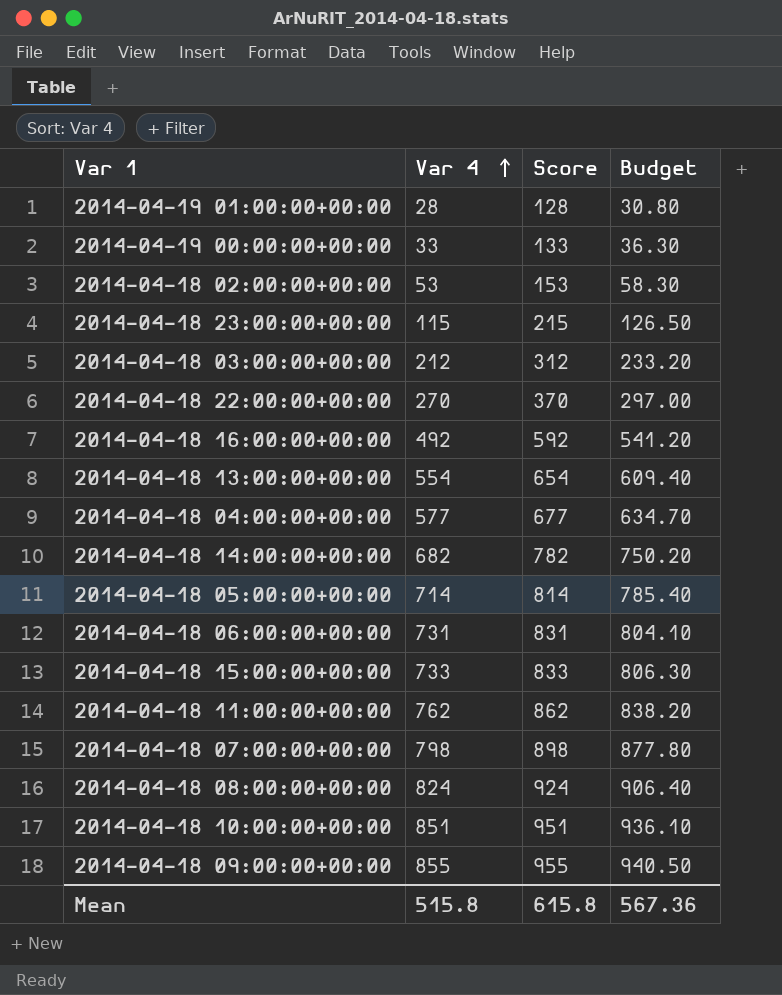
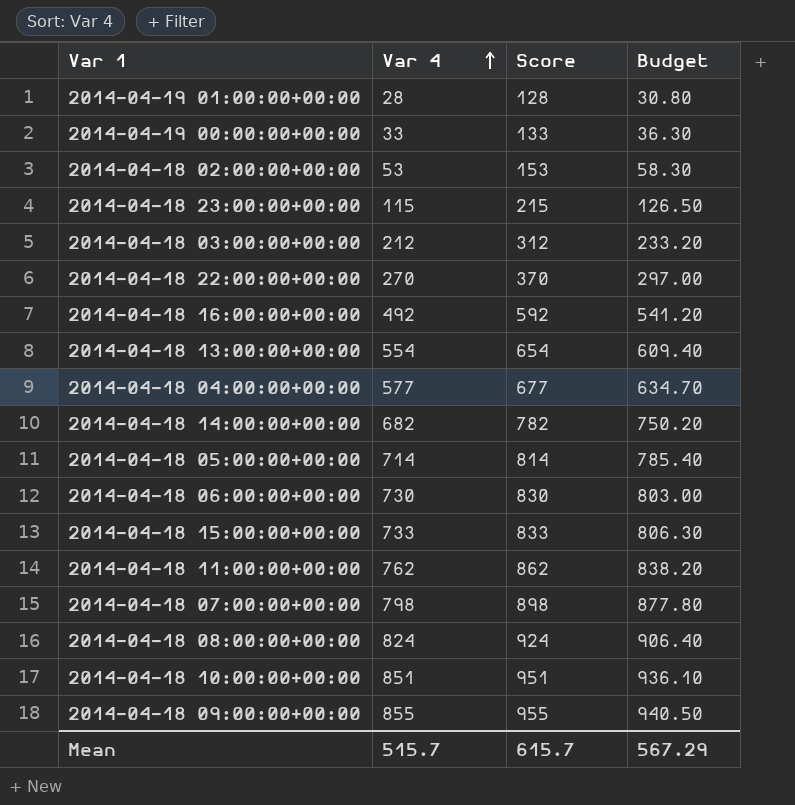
2014-04-18 06:00:00+00:00 | Var 4: 731 -> 730
2014-04-18 06:00:00+00:00 | Score: 831 -> 830
2014-04-18 06:00:00+00:00 | Budget: 804.10 -> 803.00
Mean | Var 4: 515.8 -> 515.7
Mean | Score: 615.8 -> 615.7
Mean | Budget: 567.36 -> 567.29

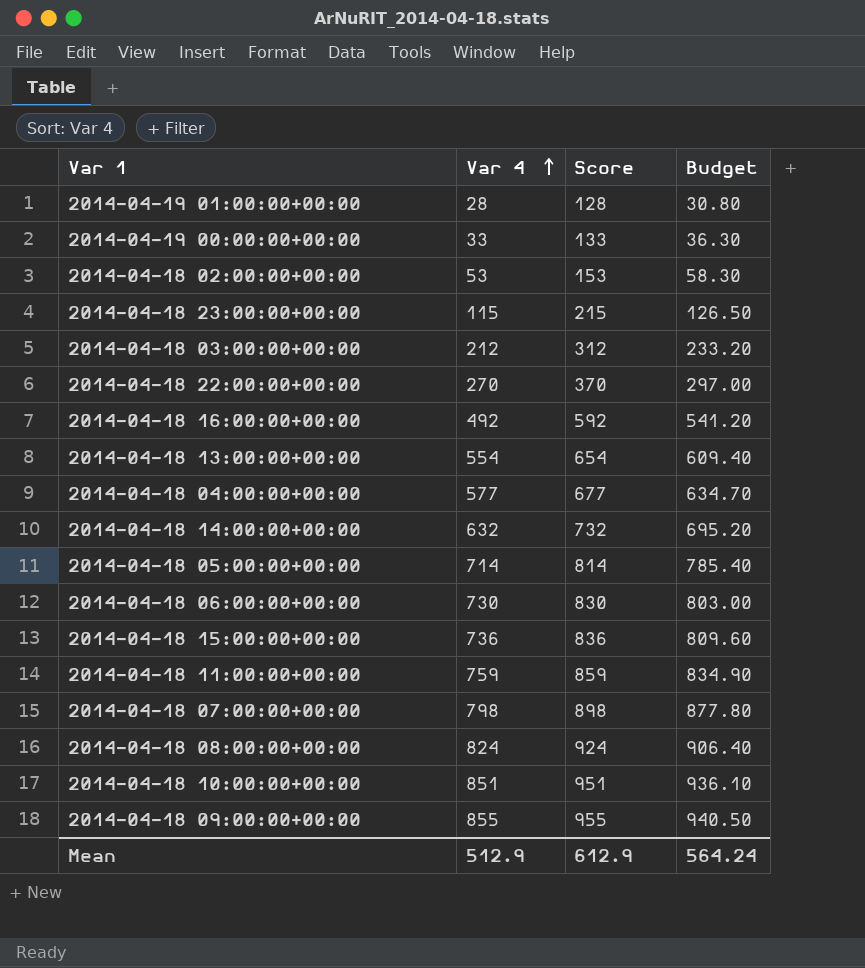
2014-04-18 14:00:00+00:00 | Var 4: 682 -> 632
2014-04-18 14:00:00+00:00 | Score: 782 -> 732
2014-04-18 14:00:00+00:00 | Budget: 750.20 -> 695.20
2014-04-18 15:00:00+00:00 | Var 4: 733 -> 736
2014-04-18 15:00:00+00:00 | Score: 833 -> 836
2014-04-18 15:00:00+00:00 | Budget: 806.30 -> 809.60
2014-04-18 11:00:00+00:00 | Var 4: 762 -> 759
2014-04-18 11:00:00+00:00 | Score: 862 -> 859
2014-04-18 11:00:00+00:00 | Budget: 838.20 -> 834.90
Mean | Var 4: 515.7 -> 512.9
Mean | Score: 615.7 -> 612.9
Mean | Budget: 567.29 -> 564.24

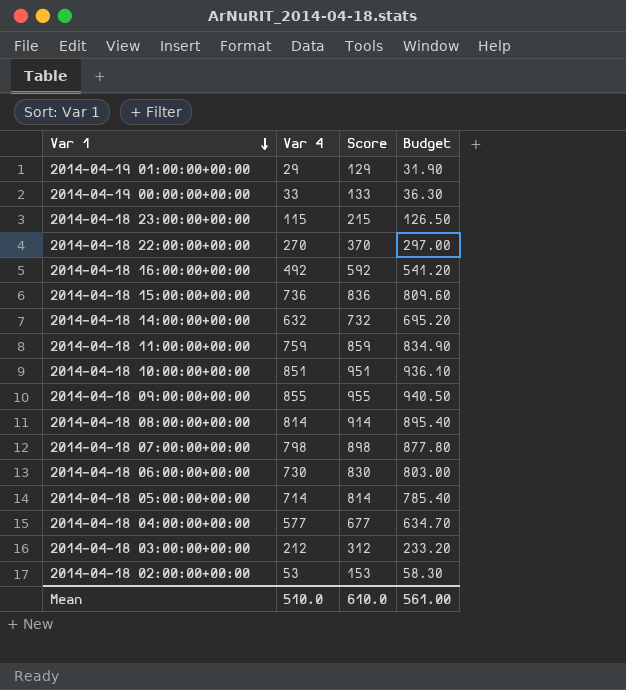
row order: Var 4 ascending -> Var 1 descending
row 2014-04-18 13:00:00+00:00: 554 | 654 | 609.40 -> none
2014-04-19 01:00:00+00:00 | Var 4: 28 -> 29
2014-04-19 01:00:00+00:00 | Score: 128 -> 129
2014-04-19 01:00:00+00:00 | Budget: 30.80 -> 31.90
2014-04-18 08:00:00+00:00 | Var 4: 824 -> 814
2014-04-18 08:00:00+00:00 | Score: 924 -> 914
2014-04-18 08:00:00+00:00 | Budget: 906.40 -> 895.40
Mean | Var 4: 512.9 -> 510.0
Mean | Score: 612.9 -> 610.0
Mean | Budget: 564.24 -> 561.00

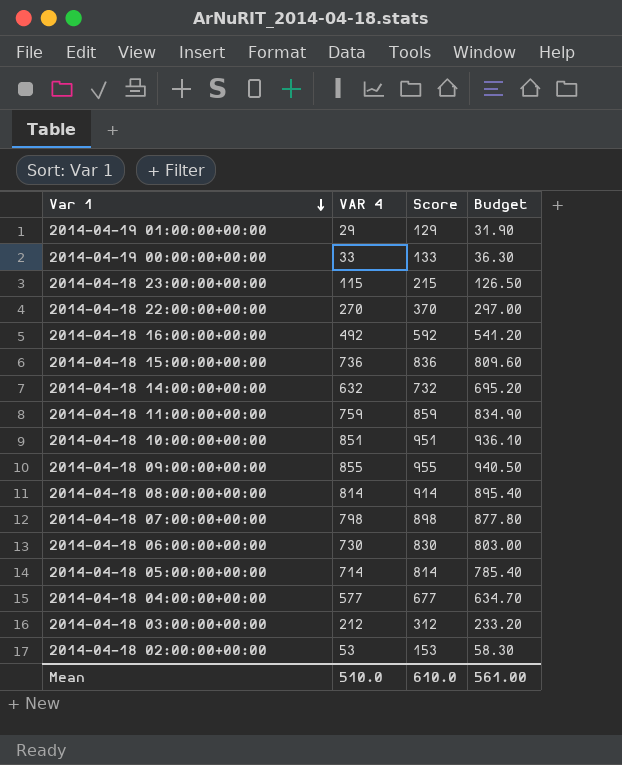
column name: Var 4 -> VAR 4

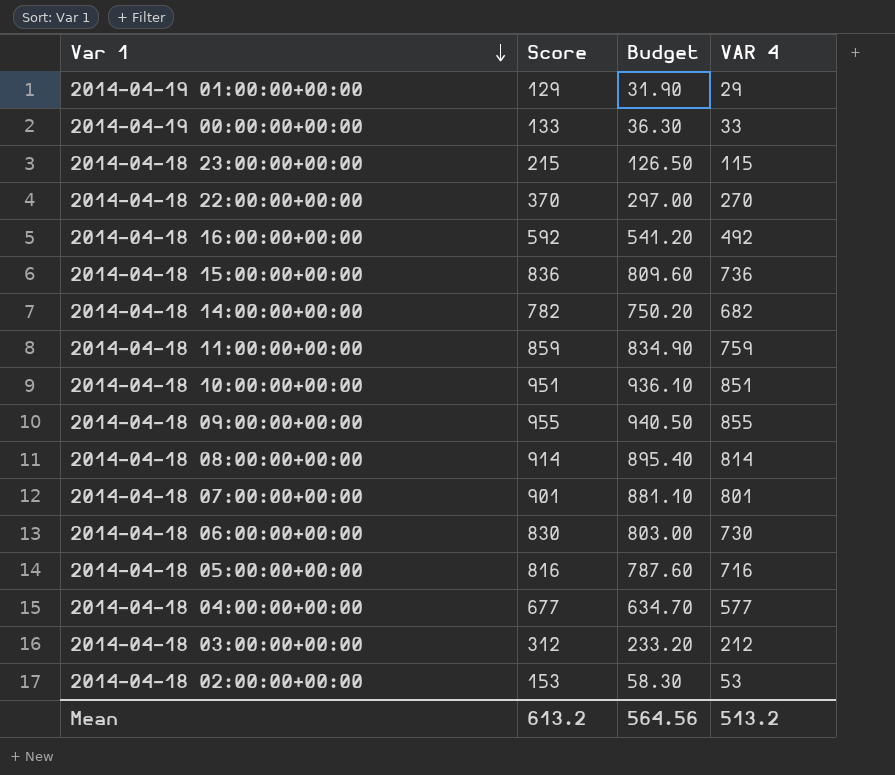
column VAR 4 | position: 2 -> 4
2014-04-18 14:00:00+00:00 | Score: 732 -> 782
2014-04-18 14:00:00+00:00 | Budget: 695.20 -> 750.20
2014-04-18 14:00:00+00:00 | VAR 4: 632 -> 682
2014-04-18 07:00:00+00:00 | Score: 898 -> 901
2014-04-18 07:00:00+00:00 | Budget: 877.80 -> 881.10
2014-04-18 07:00:00+00:00 | VAR 4: 798 -> 801
2014-04-18 05:00:00+00:00 | Score: 814 -> 816
2014-04-18 05:00:00+00:00 | Budget: 785.40 -> 787.60
2014-04-18 05:00:00+00:00 | VAR 4: 714 -> 716
Mean | Score: 610.0 -> 613.2
Mean | Budget: 561.00 -> 564.56
Mean | VAR 4: 510.0 -> 513.2

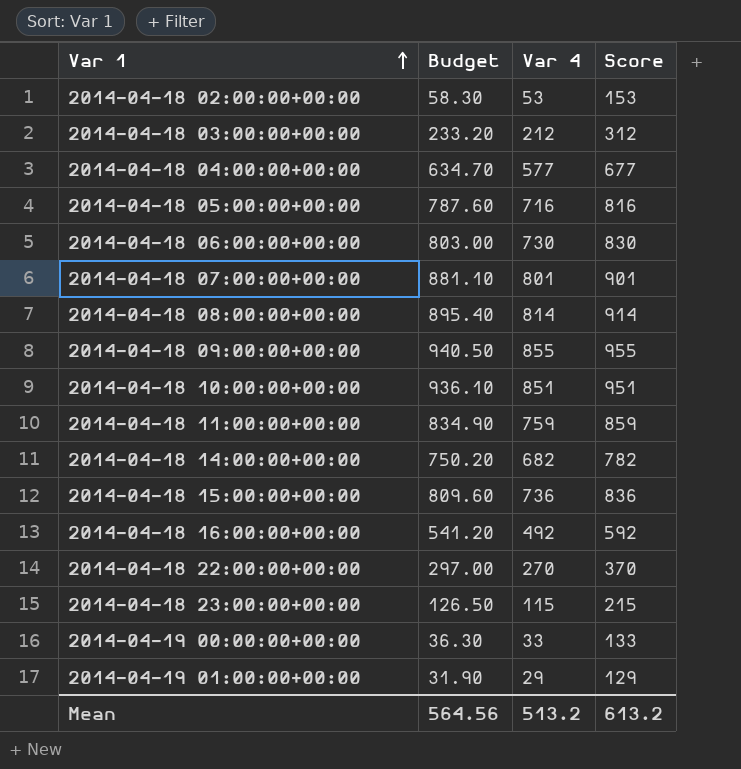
row order: Var 1 descending -> Var 1 ascending
column name: VAR 4 -> Var 4
column Score | position: 2 -> 4

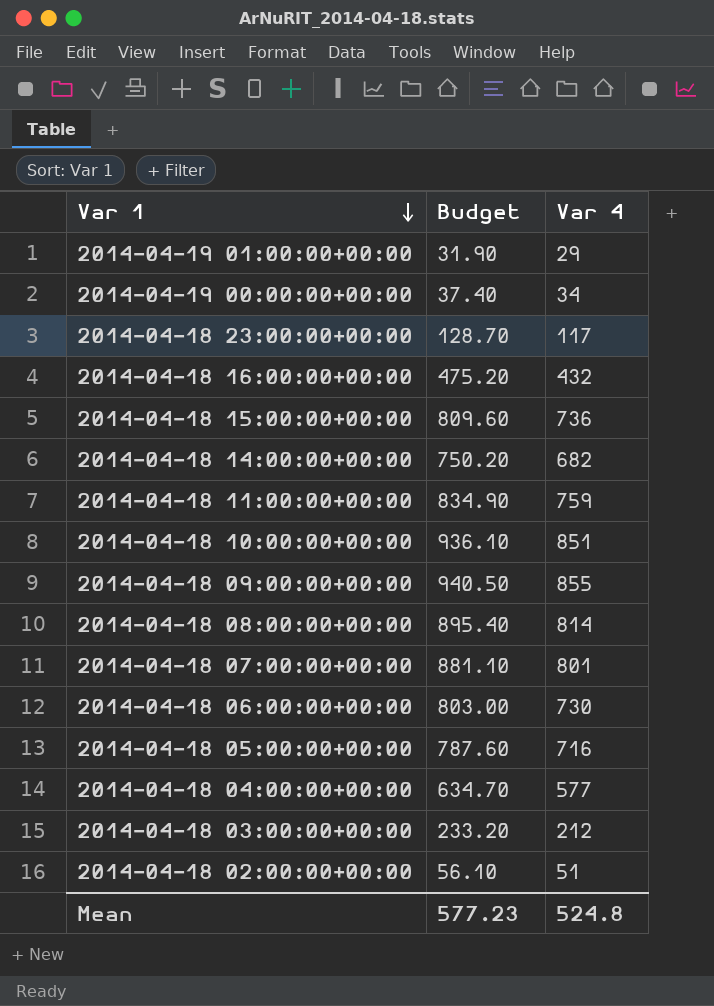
row order: Var 1 ascending -> Var 1 descending
column Score | formula: [Var 4] + 100 -> none
row 2014-04-18 22:00:00+00:00: 297.00 | 270 | 370 -> none
2014-04-19 00:00:00+00:00 | Budget: 36.30 -> 37.40
2014-04-19 00:00:00+00:00 | Var 4: 33 -> 34
2014-04-18 23:00:00+00:00 | Budget: 126.50 -> 128.70
2014-04-18 23:00:00+00:00 | Var 4: 115 -> 117
2014-04-18 16:00:00+00:00 | Budget: 541.20 -> 475.20
2014-04-18 16:00:00+00:00 | Var 4: 492 -> 432
2014-04-18 02:00:00+00:00 | Budget: 58.30 -> 56.10
2014-04-18 02:00:00+00:00 | Var 4: 53 -> 51
Mean | Budget: 564.56 -> 577.23
Mean | Var 4: 513.2 -> 524.8

